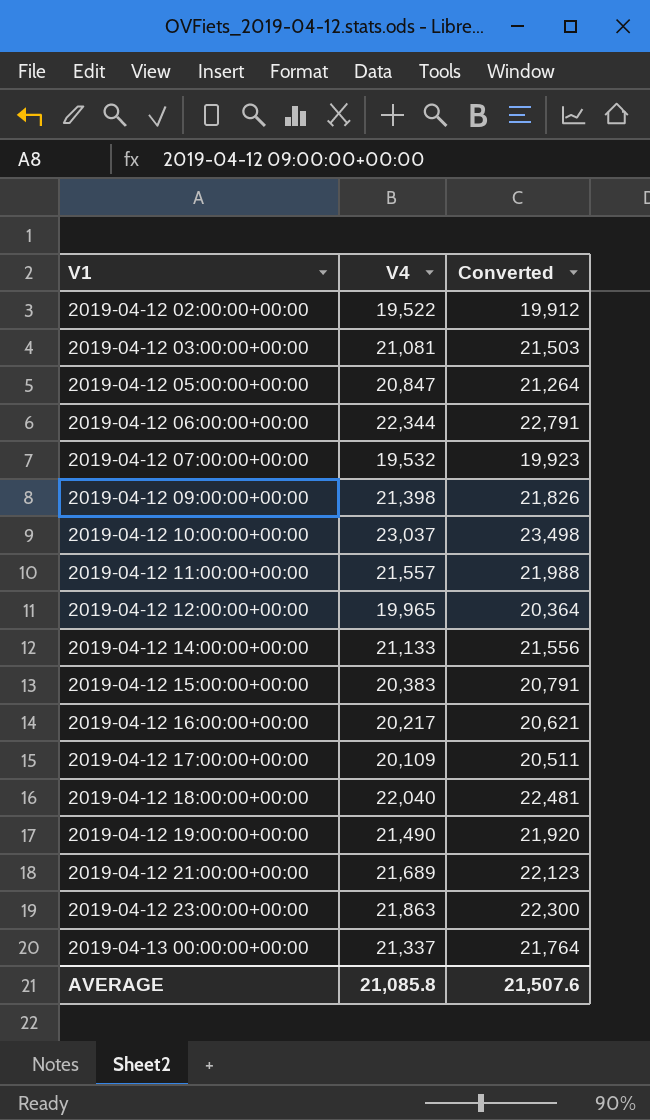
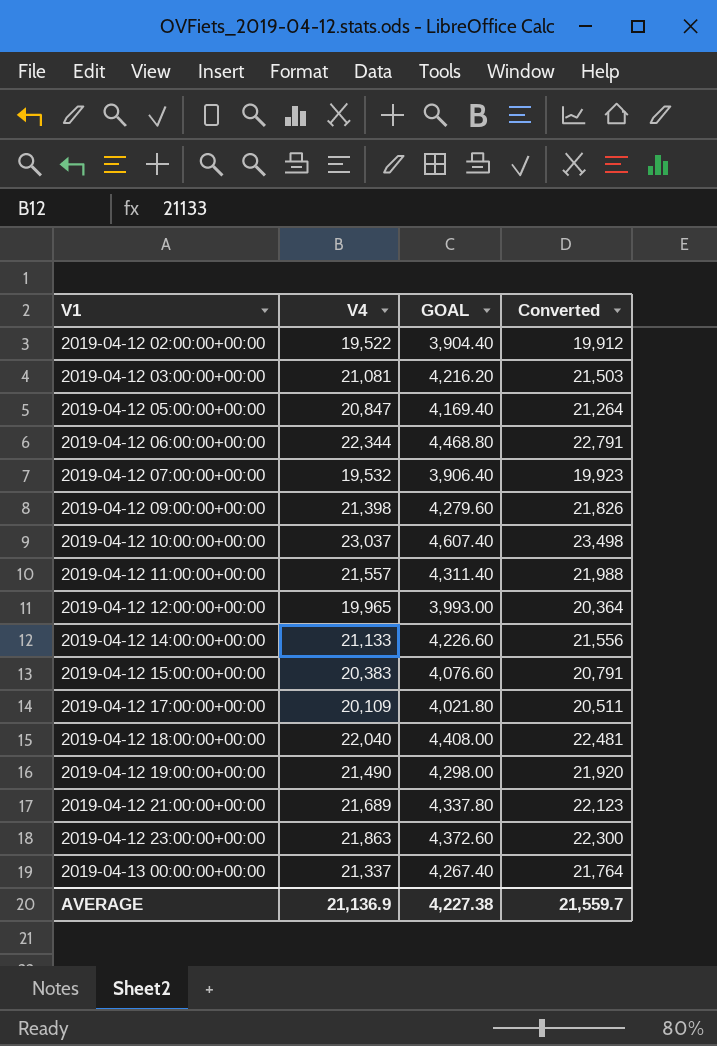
column GOAL | formula: none -> [V4] * 0.2
row 2019-04-12 16:00:00+00:00: 20,217 | 20,621 -> none
AVERAGE | V4: 21,085.8 -> 21,136.9
AVERAGE | Converted: 21,507.6 -> 21,559.7

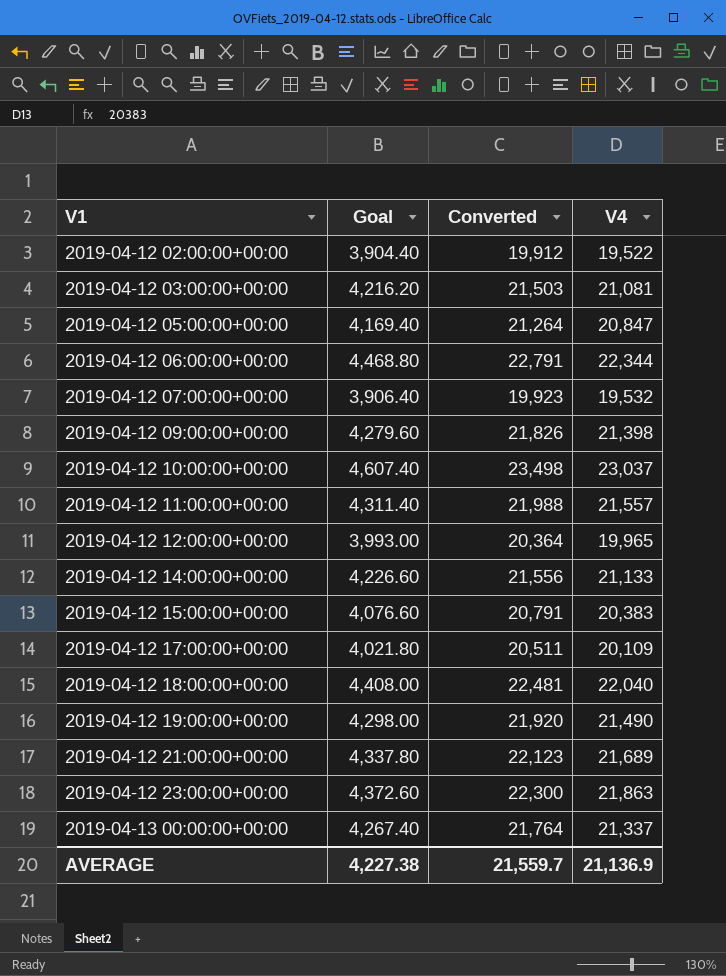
column name: GOAL -> Goal
column V4 | position: 2 -> 4

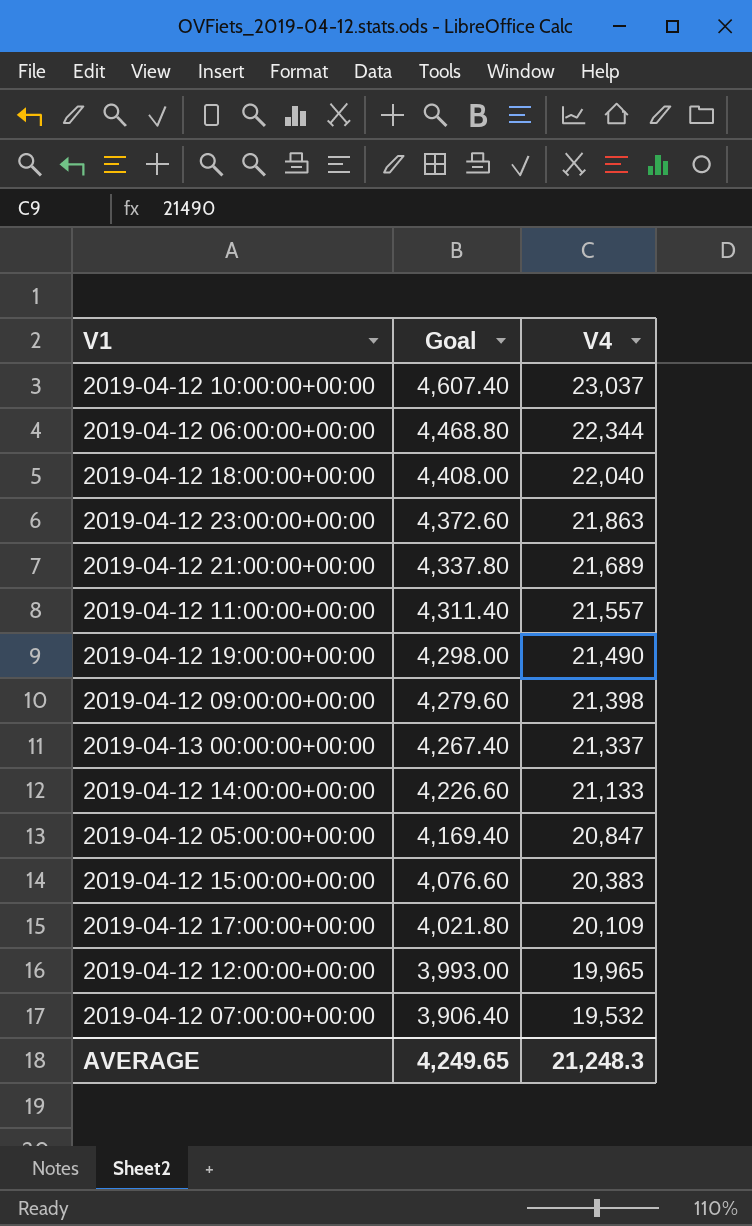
row order: V1 ascending -> Goal descending
column Converted | formula: [V4] * 1.02 -> none
row 2019-04-12 02:00:00+00:00: 3,904.40 | 19,912 | 19,522 -> none
row 2019-04-12 03:00:00+00:00: 4,216.20 | 21,503 | 21,081 -> none
AVERAGE | Goal: 4,227.38 -> 4,249.65
AVERAGE | V4: 21,136.9 -> 21,248.3

